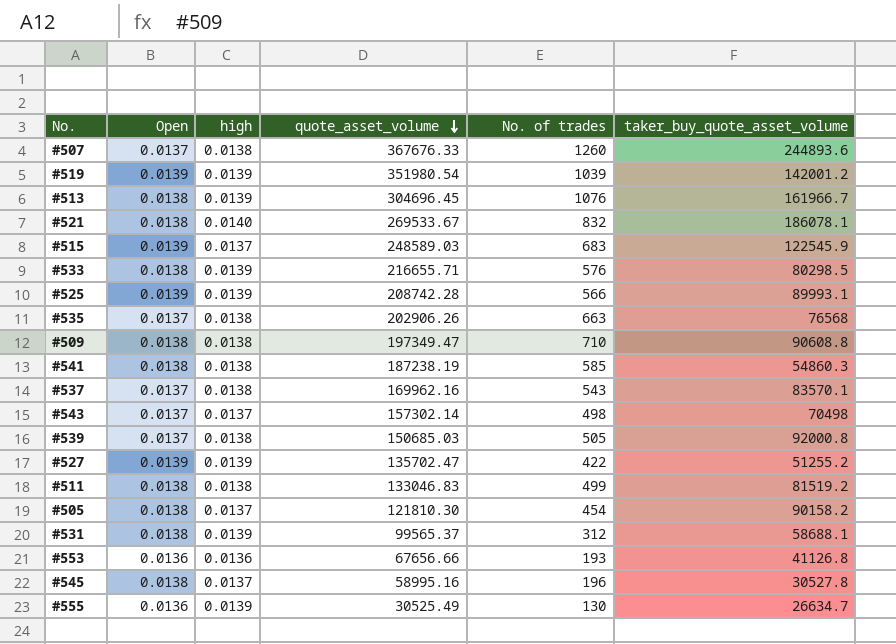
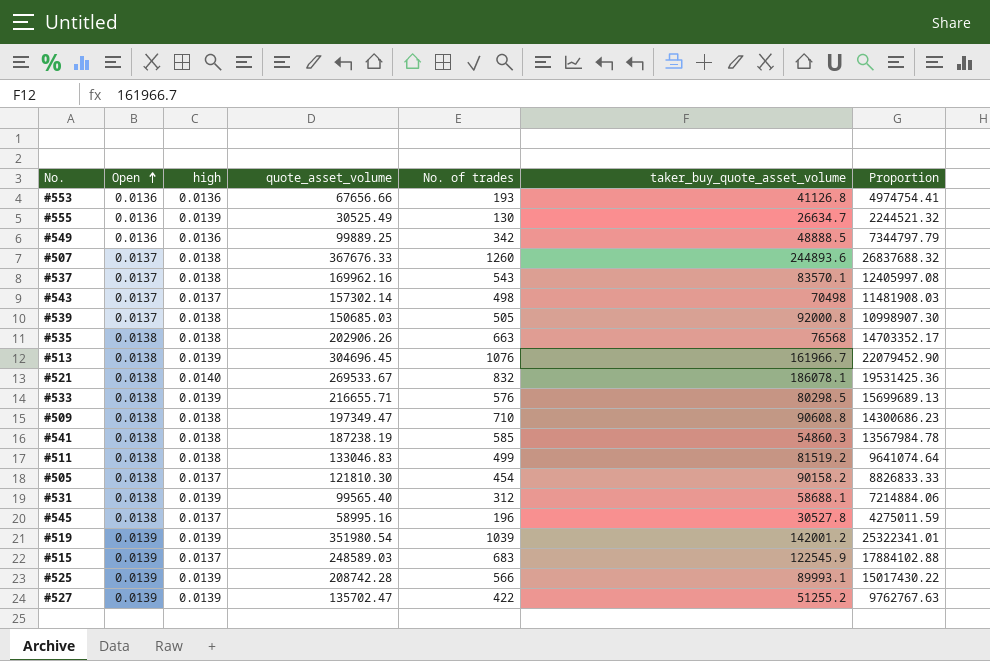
row order: quote_asset_volume descending -> Open ascending
column Proportion | formula: none -> [quote_asset_volume] / [Open]
row #549: none -> 0.0136 | 0.0136 | 99889.25 | 342 | 48888.5 | 7344797.79
#535 | Open: 0.0137 -> 0.0138
#531 | quote_asset_volume: 99565.37 -> 99565.40

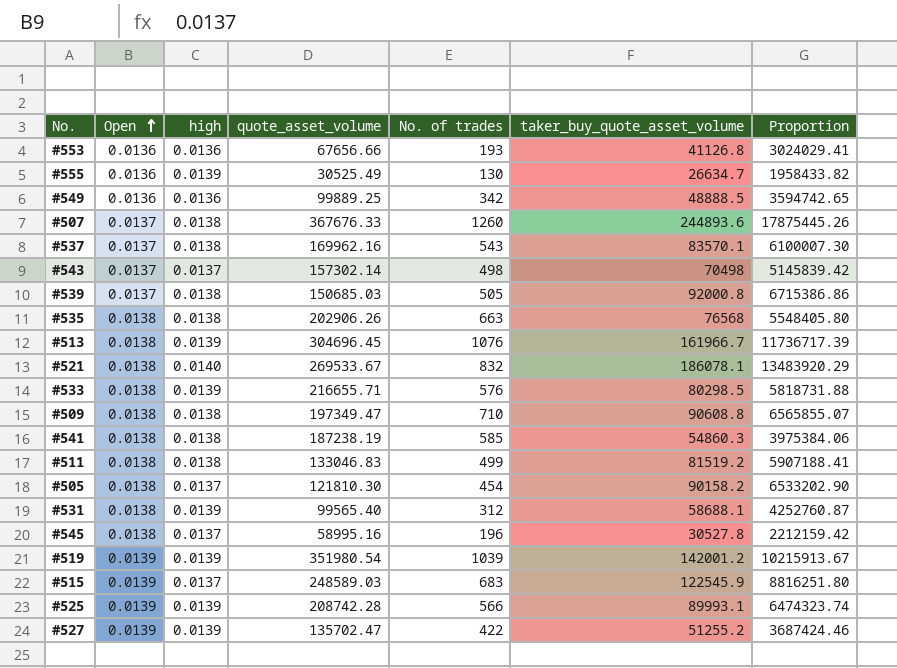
column Proportion | formula: [quote_asset_volume] / [Open] -> [taker_buy_quote_asset_volume] / [Open]

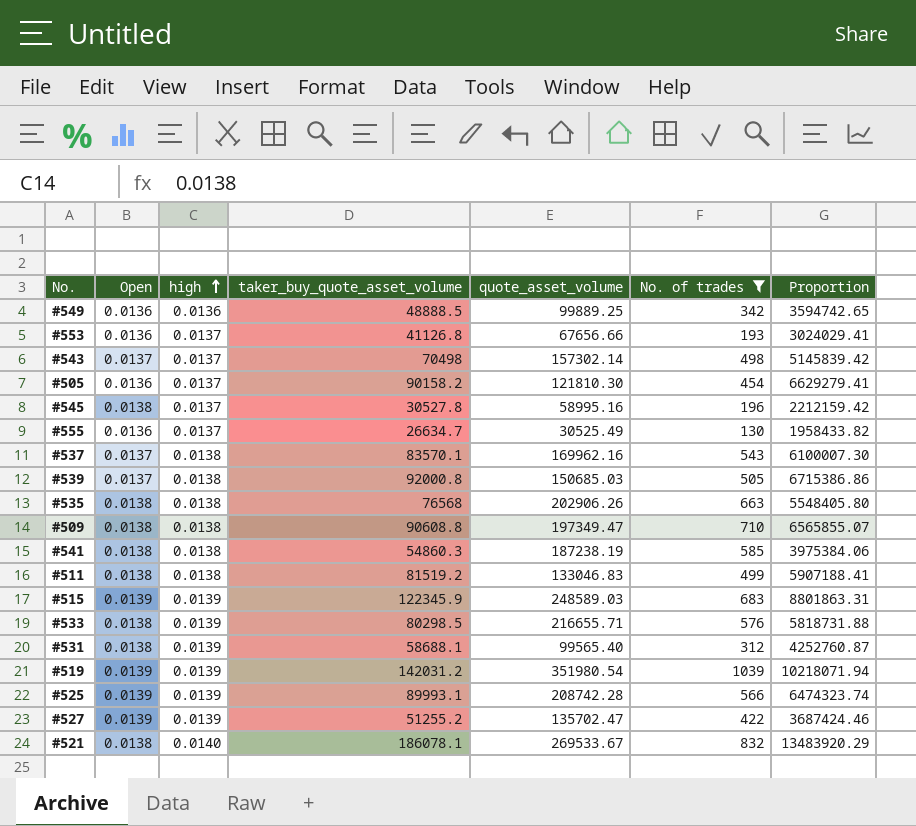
filter: none -> No. of trades <= 1039
row order: Open ascending -> high ascending
column taker_buy_quote_asset_volume | position: 6 -> 4
#553 | high: 0.0136 -> 0.0137
#505 | Open: 0.0138 -> 0.0136
#505 | Proportion: 6533202.90 -> 6629279.41
#555 | high: 0.0139 -> 0.0137
#515 | high: 0.0137 -> 0.0139
#515 | taker_buy_quote_asset_volume: 122545.9 -> 122345.9
#515 | Proportion: 8816251.80 -> 8801863.31
#519 | taker_buy_quote_asset_volume: 142001.2 -> 142031.2
#519 | Proportion: 10215913.67 -> 10218071.94

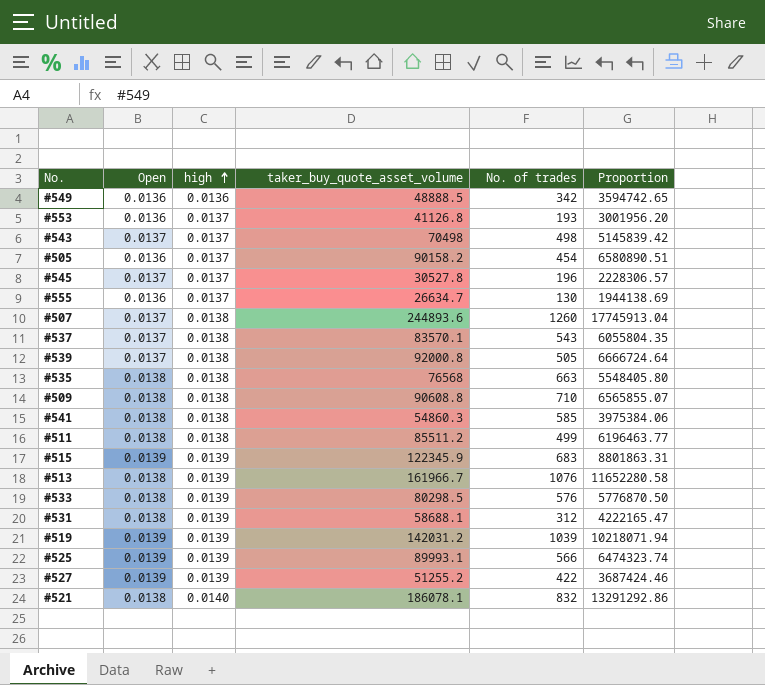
filter: No. of trades <= 1039 -> none
column quote_asset_volume | position: 5 -> none
column Proportion | formula: [taker_buy_quote_asset_volume] / [Open] -> [taker_buy_quote_asset_volume] / [high]
#545 | Open: 0.0138 -> 0.0137
#511 | taker_buy_quote_asset_volume: 81519.2 -> 85511.2

